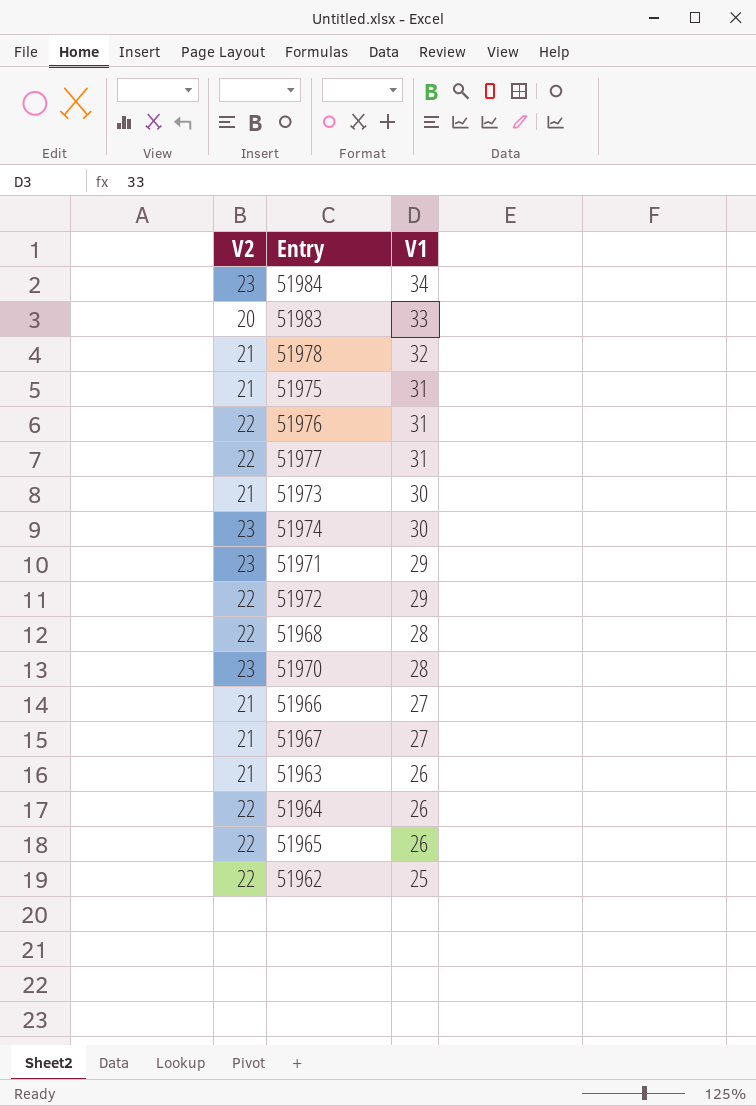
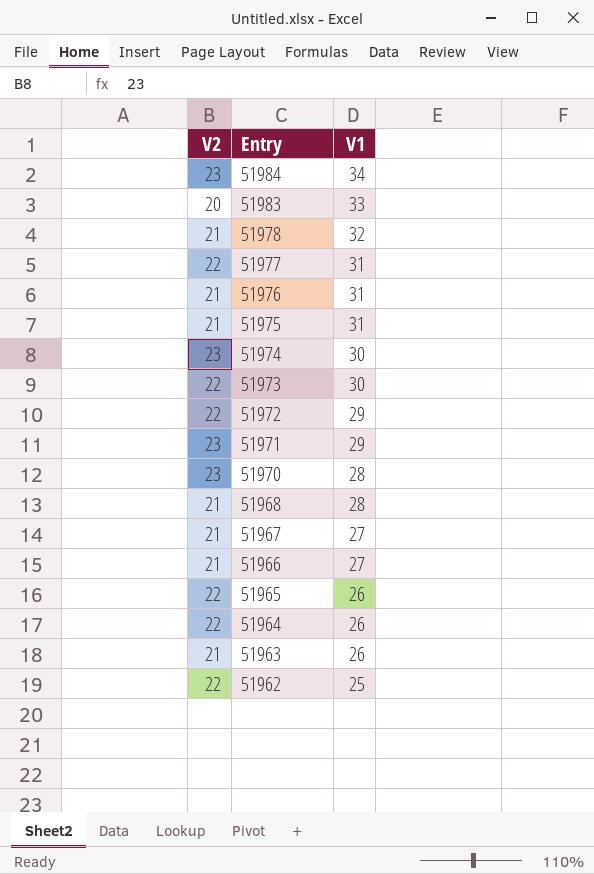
row order: V1 descending -> Entry descending
51976 | V2: 22 -> 21
51973 | V2: 21 -> 22
51968 | V2: 22 -> 21

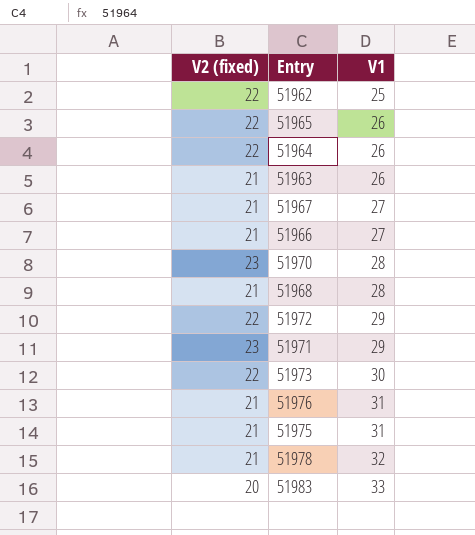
row order: Entry descending -> V1 ascending
column name: V2 -> V2 (fixed)
row 51984: 23 | 34 -> none
row 51977: 22 | 31 -> none
row 51974: 23 | 30 -> none

